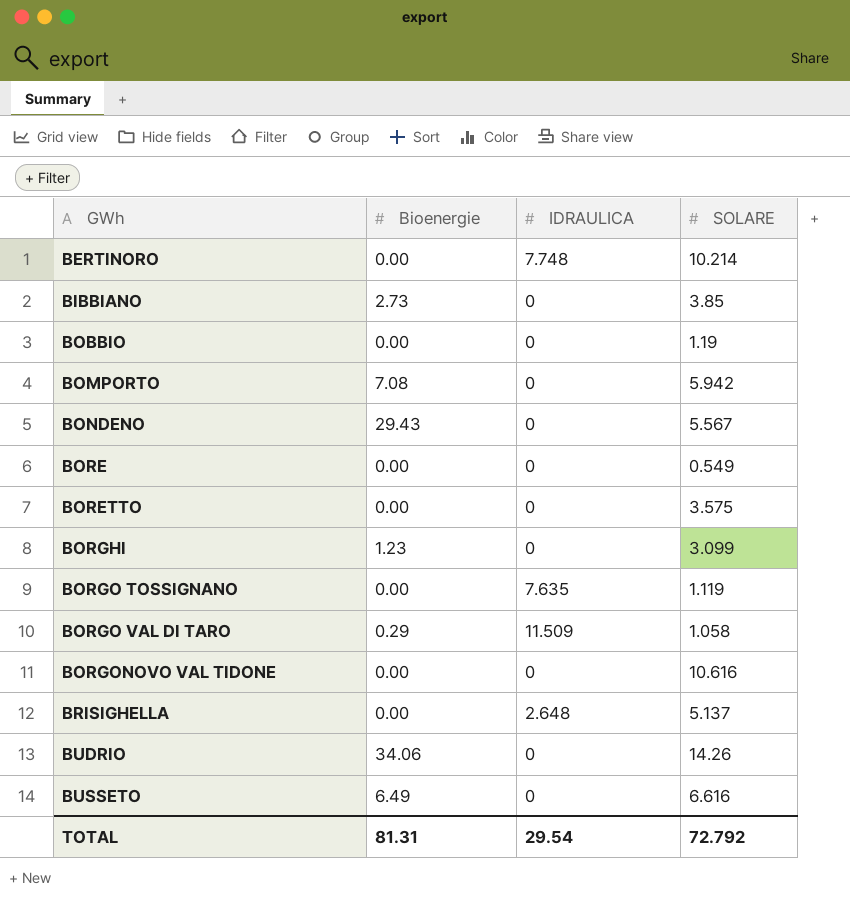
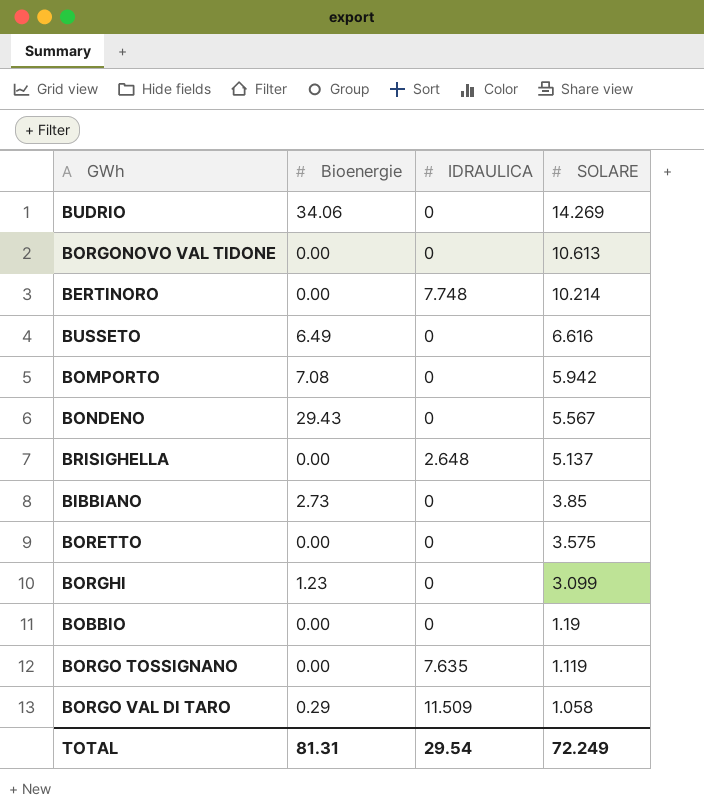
row order: GWh ascending -> SOLARE descending
row BORE: 0.00 | 0 | 0.549 -> none
BUDRIO | SOLARE: 14.26 -> 14.269
BORGONOVO VAL TIDONE | SOLARE: 10.616 -> 10.613
TOTAL | SOLARE: 72.792 -> 72.249

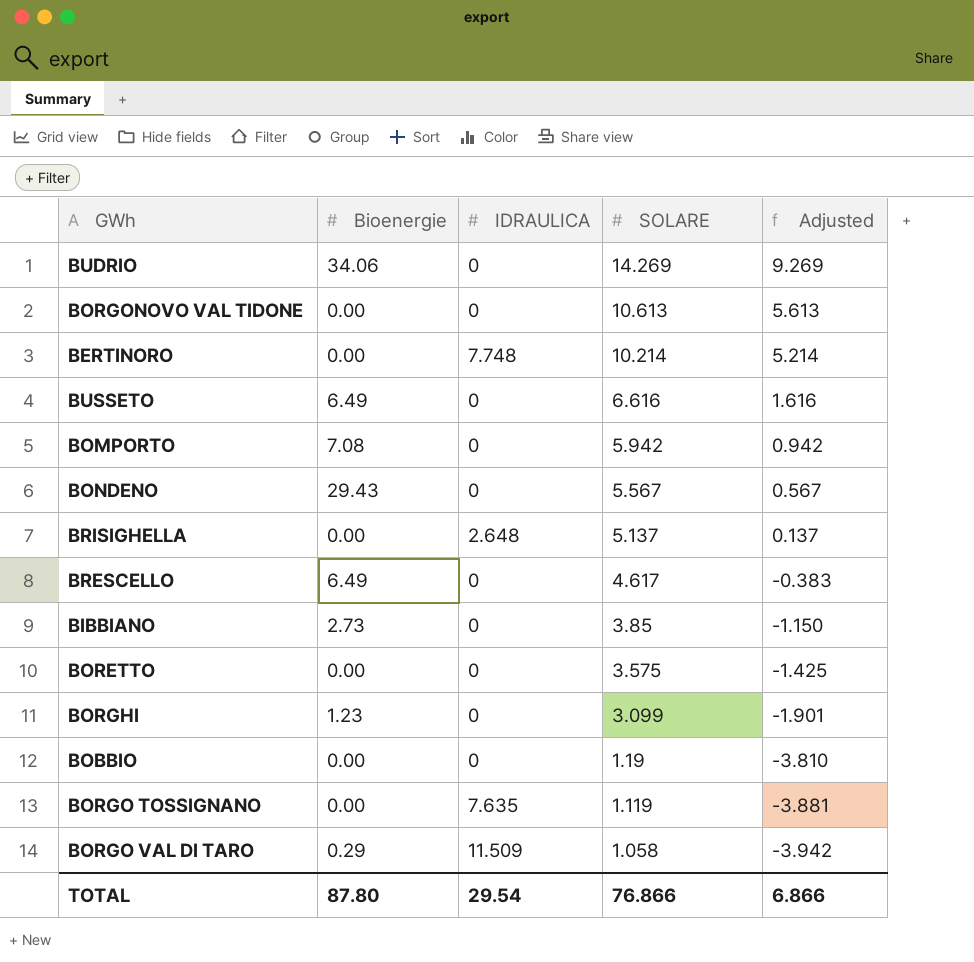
column Adjusted | formula: none -> [SOLARE] - 5
row BRESCELLO: none -> 6.49 | 0 | 4.617 | -0.383
TOTAL | Bioenergie: 81.31 -> 87.80
TOTAL | SOLARE: 72.249 -> 76.866

